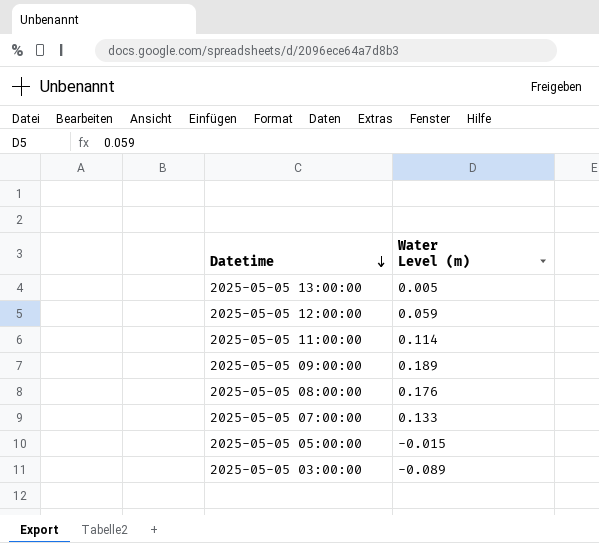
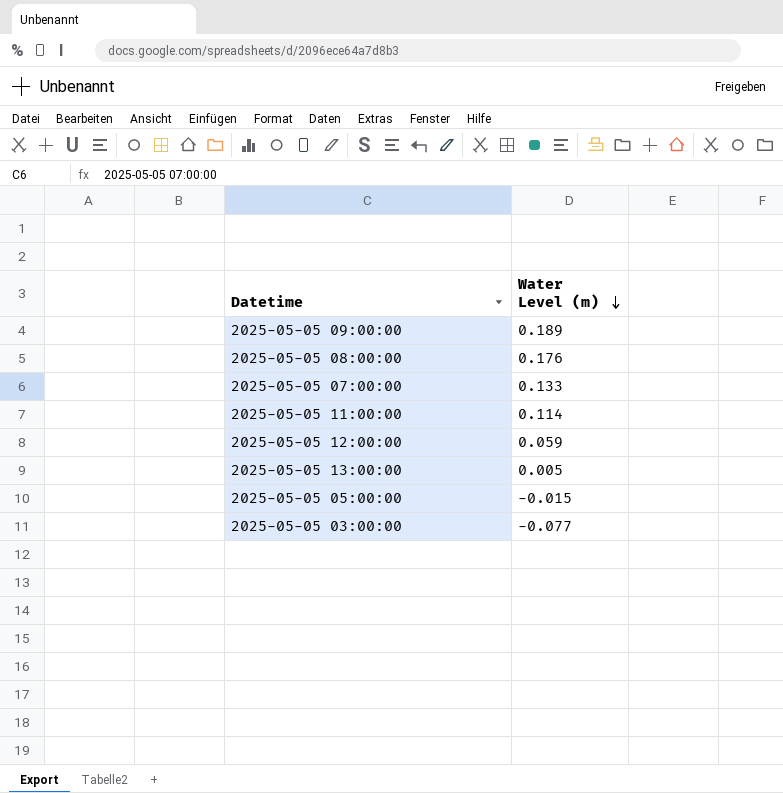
row order: Datetime descending -> Water Level (m) descending
2025-05-05 03:00:00 | Water Level (m): -0.089 -> -0.077

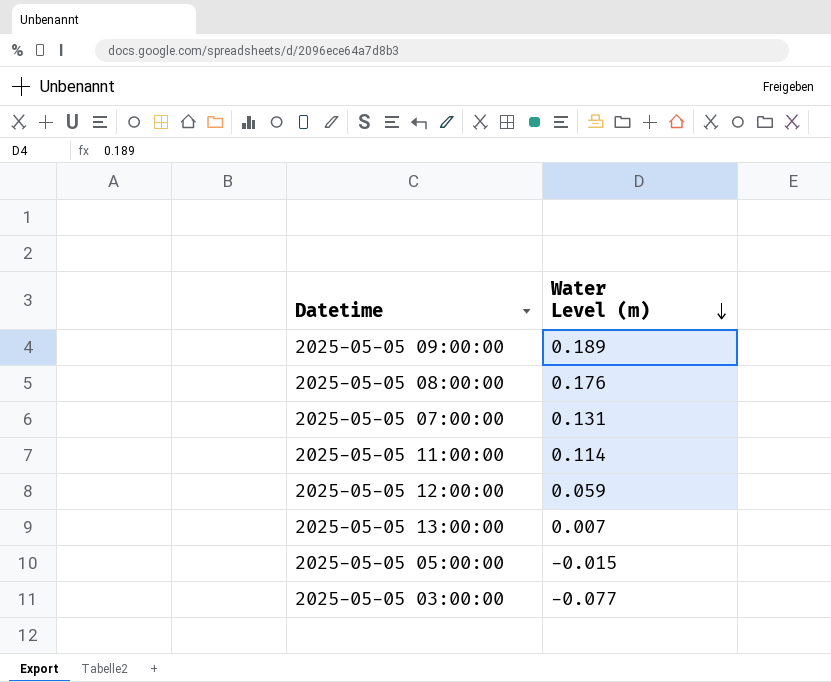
2025-05-05 07:00:00 | Water Level (m): 0.133 -> 0.131
2025-05-05 13:00:00 | Water Level (m): 0.005 -> 0.007

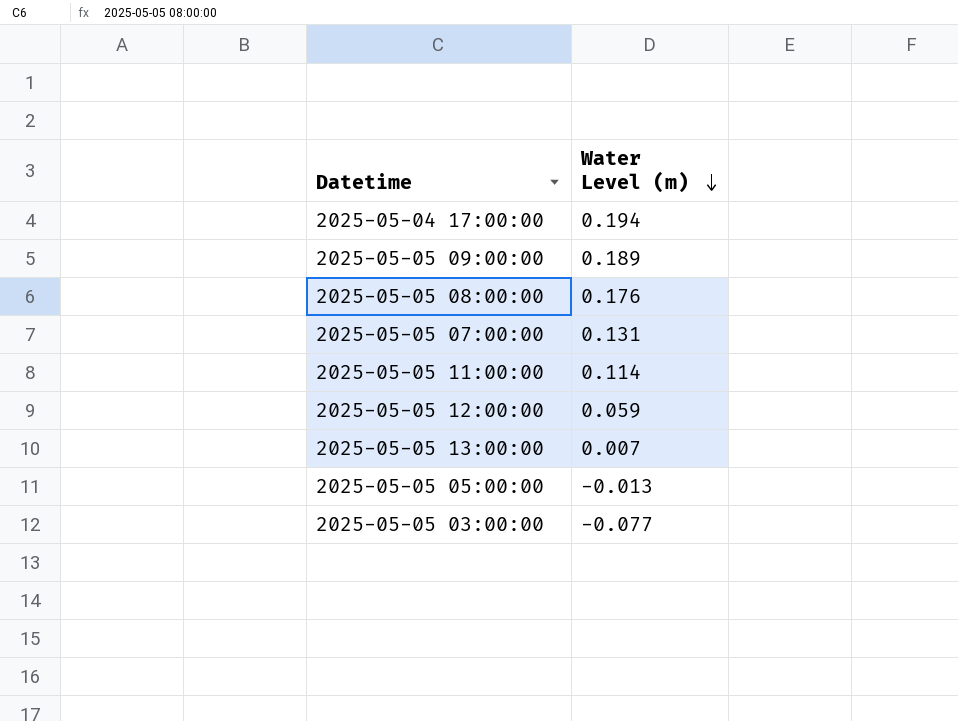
row 2025-05-04 17:00:00: none -> 0.194
2025-05-05 05:00:00 | Water Level (m): -0.015 -> -0.013

